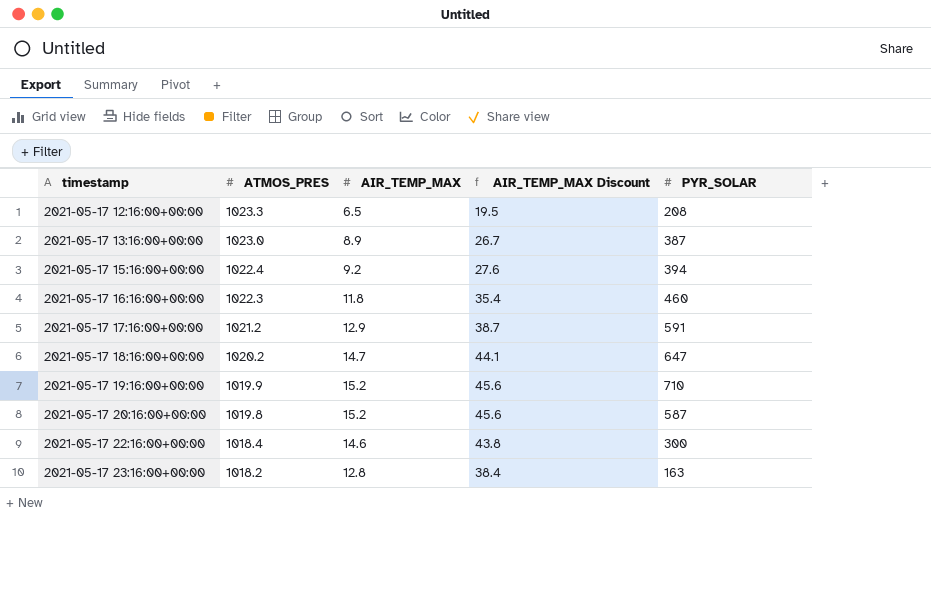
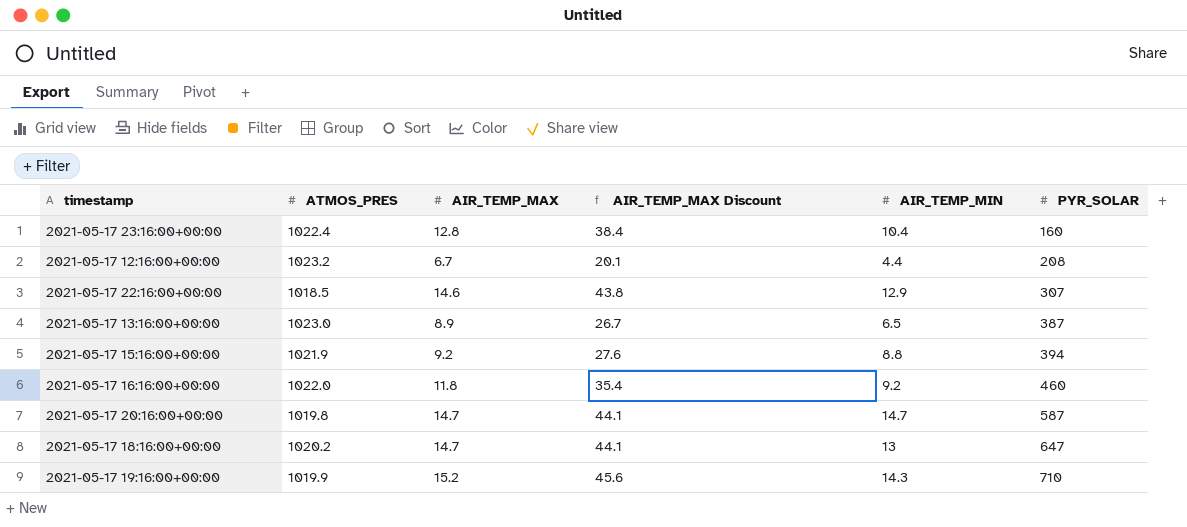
row order: timestamp ascending -> PYR_SOLAR ascending
column AIR_TEMP_MIN | position: none -> 5
row 2021-05-17 17:16:00+00:00: 1021.2 | 12.9 | 38.7 | 591 -> none
2021-05-17 23:16:00+00:00 | ATMOS_PRES: 1018.2 -> 1022.4
2021-05-17 23:16:00+00:00 | PYR_SOLAR: 163 -> 160
2021-05-17 12:16:00+00:00 | ATMOS_PRES: 1023.3 -> 1023.2
2021-05-17 12:16:00+00:00 | AIR_TEMP_MAX: 6.5 -> 6.7
2021-05-17 12:16:00+00:00 | AIR_TEMP_MAX Discount: 19.5 -> 20.1
2021-05-17 22:16:00+00:00 | ATMOS_PRES: 1018.4 -> 1018.5
2021-05-17 22:16:00+00:00 | PYR_SOLAR: 300 -> 307
2021-05-17 15:16:00+00:00 | ATMOS_PRES: 1022.4 -> 1021.9
2021-05-17 16:16:00+00:00 | ATMOS_PRES: 1022.3 -> 1022.0
2021-05-17 20:16:00+00:00 | AIR_TEMP_MAX: 15.2 -> 14.7
2021-05-17 20:16:00+00:00 | AIR_TEMP_MAX Discount: 45.6 -> 44.1

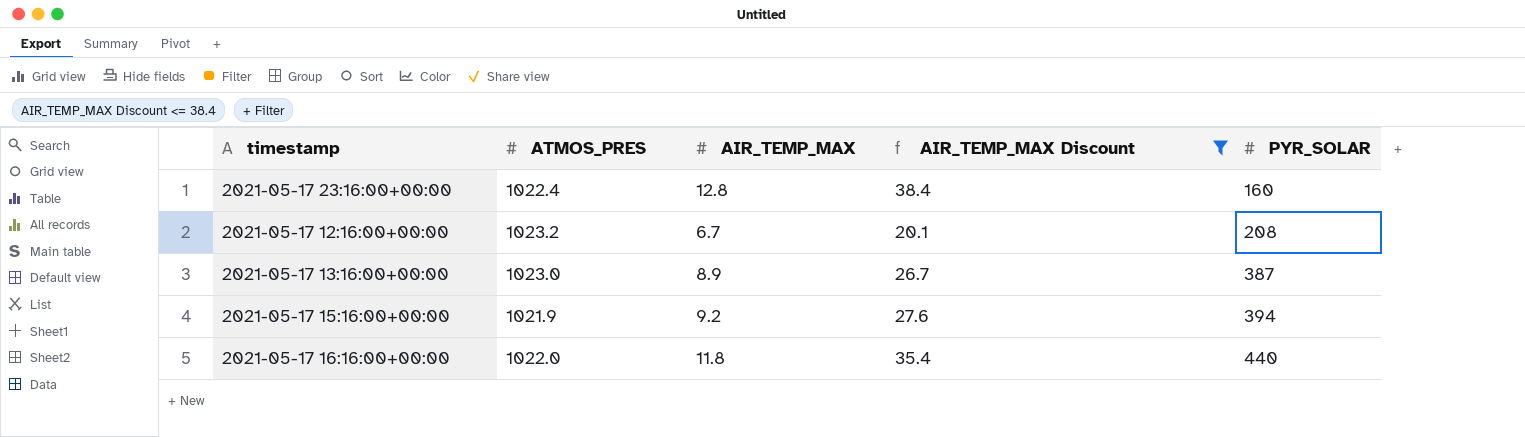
filter: none -> AIR_TEMP_MAX Discount <= 38.4
column AIR_TEMP_MIN | position: 5 -> none
2021-05-17 16:16:00+00:00 | PYR_SOLAR: 460 -> 440

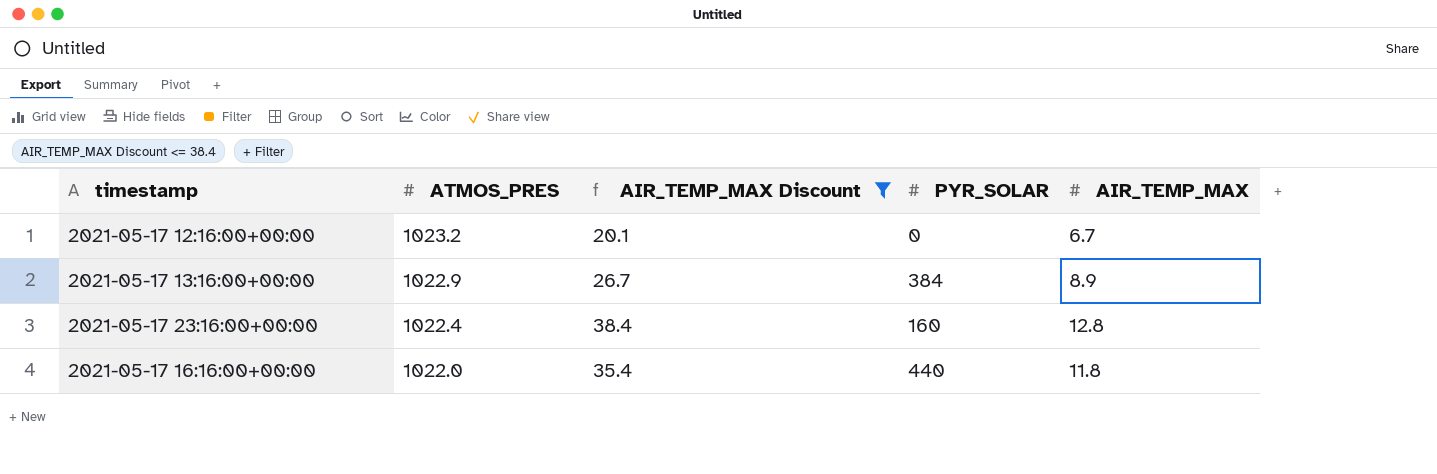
row order: PYR_SOLAR ascending -> ATMOS_PRES descending
column AIR_TEMP_MAX | position: 3 -> 5
row 2021-05-17 15:16:00+00:00: 1021.9 | 9.2 | 27.6 | 394 -> none
2021-05-17 12:16:00+00:00 | PYR_SOLAR: 208 -> 0
2021-05-17 13:16:00+00:00 | ATMOS_PRES: 1023.0 -> 1022.9
2021-05-17 13:16:00+00:00 | PYR_SOLAR: 387 -> 384

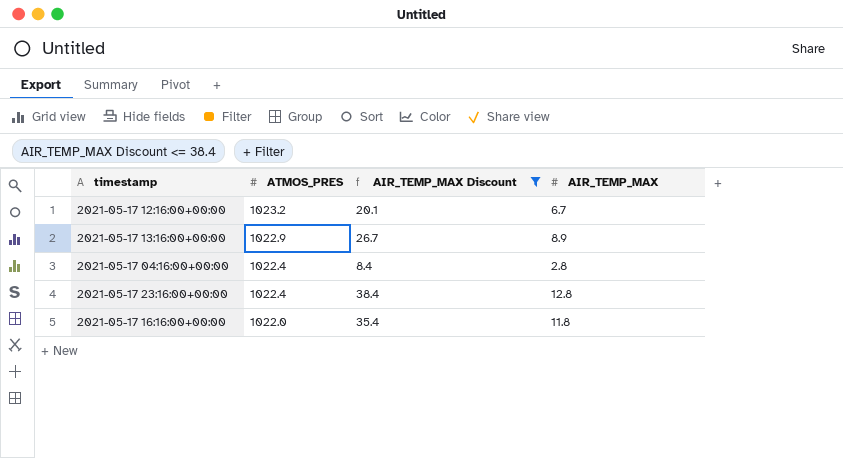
column PYR_SOLAR | position: 4 -> none
row 2021-05-17 04:16:00+00:00: none -> 1022.4 | 8.4 | 2.8

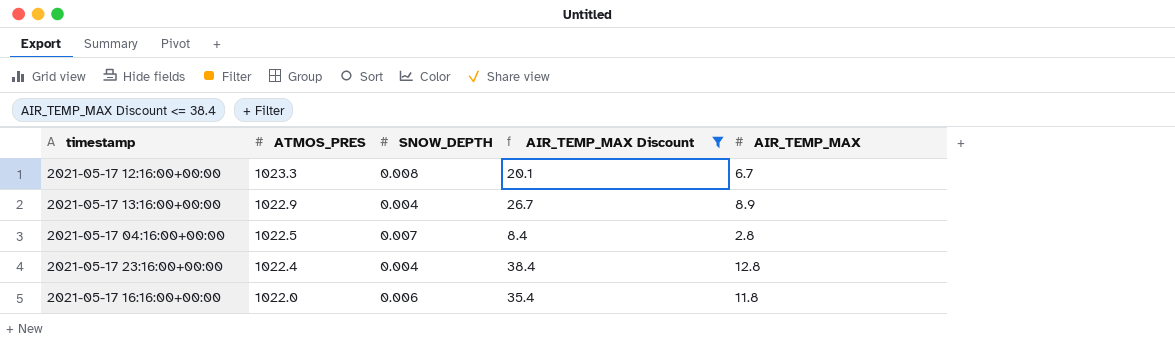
column SNOW_DEPTH | position: none -> 3
2021-05-17 12:16:00+00:00 | ATMOS_PRES: 1023.2 -> 1023.3
2021-05-17 04:16:00+00:00 | ATMOS_PRES: 1022.4 -> 1022.5

